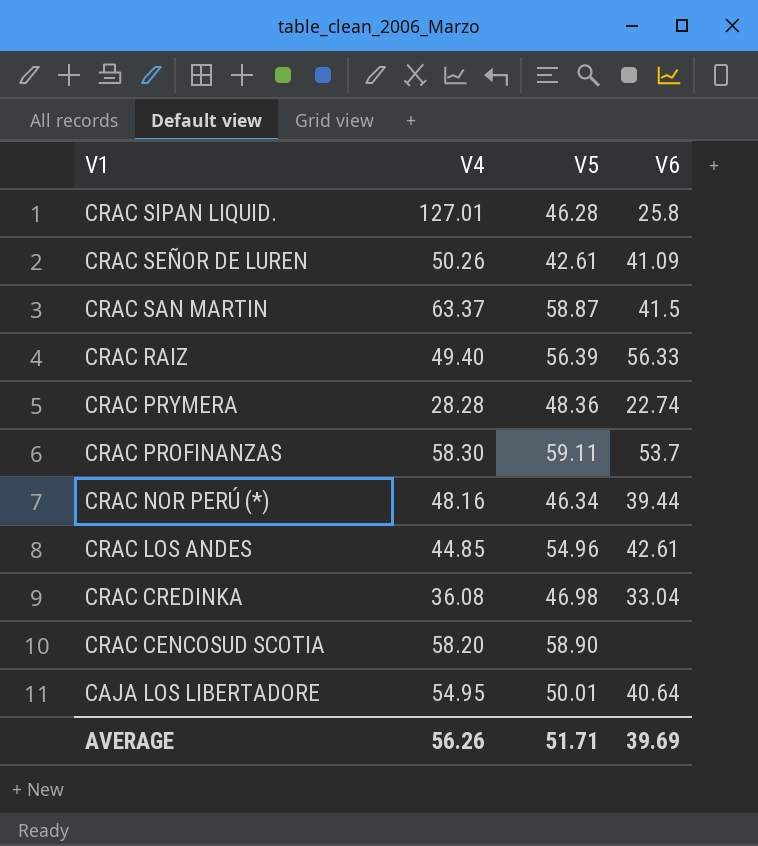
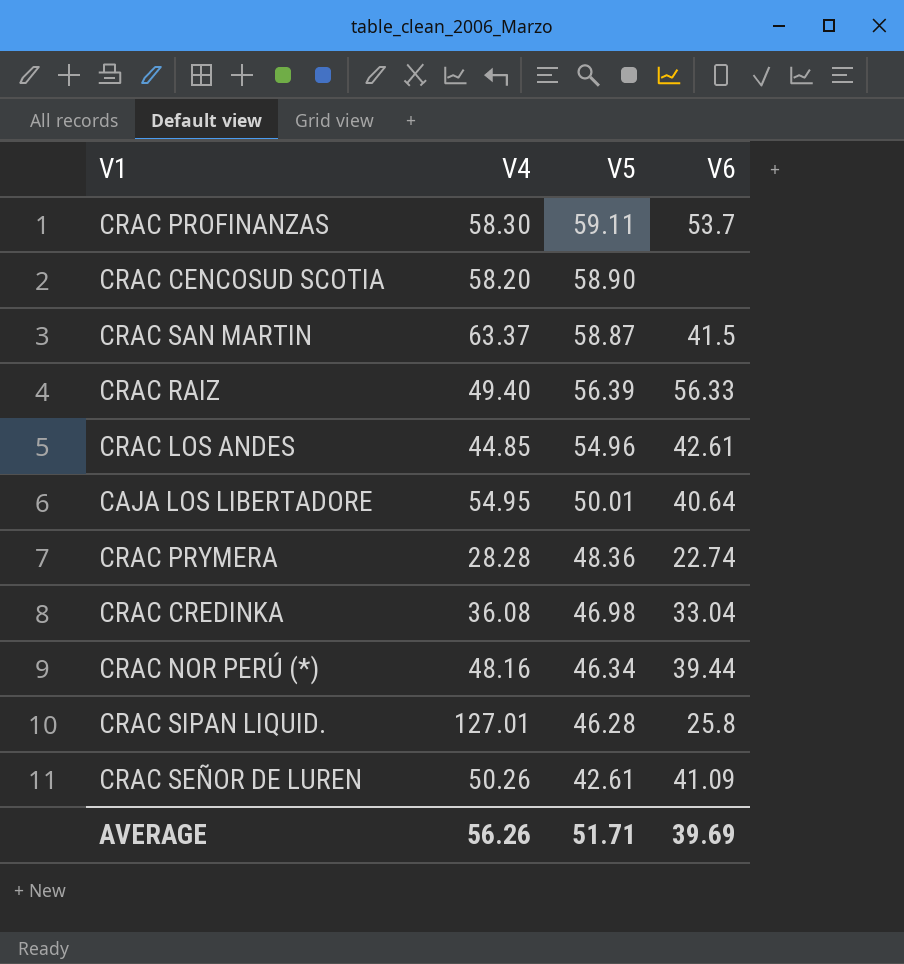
row order: V1 descending -> V5 descending

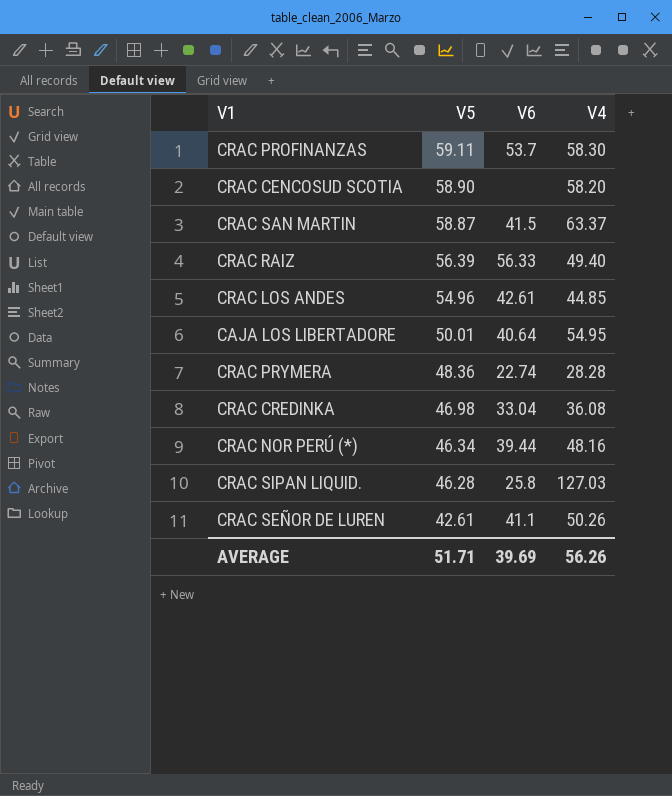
column V4 | position: 2 -> 4
CRAC SIPAN LIQUID. | V4: 127.01 -> 127.03
CRAC SEÑOR DE LUREN | V6: 41.09 -> 41.1

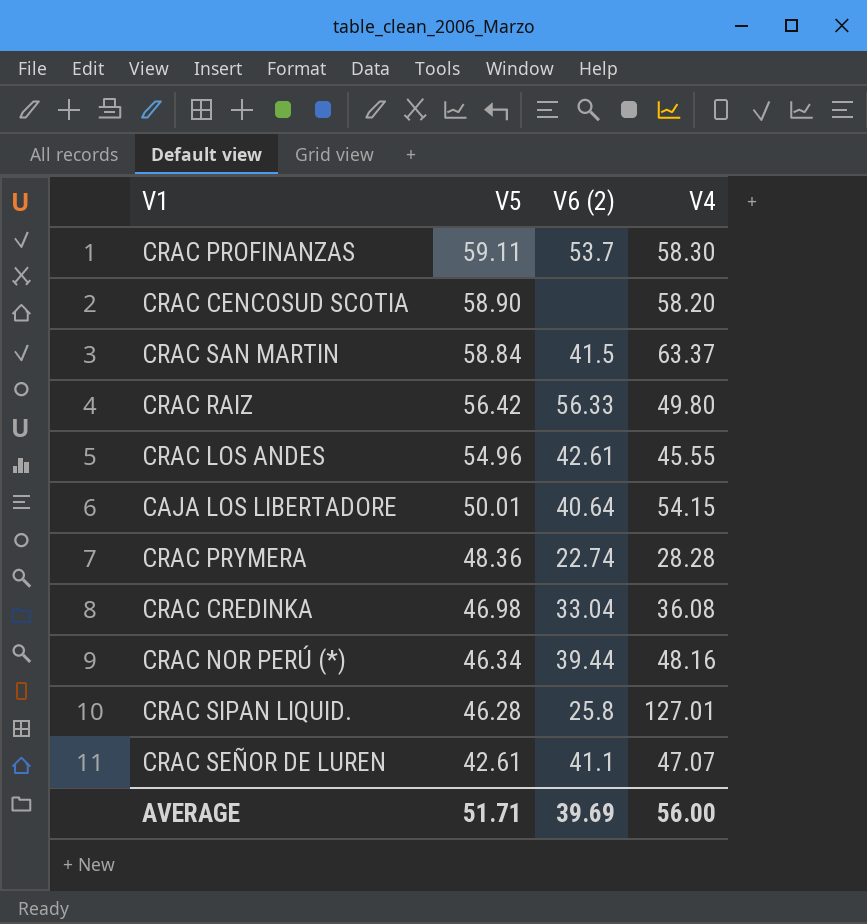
column name: V6 -> V6 (2)
CRAC SAN MARTIN | V5: 58.87 -> 58.84
CRAC RAIZ | V5: 56.39 -> 56.42
CRAC RAIZ | V4: 49.40 -> 49.80
CRAC LOS ANDES | V4: 44.85 -> 45.55
CAJA LOS LIBERTADORE | V4: 54.95 -> 54.15
CRAC SIPAN LIQUID. | V4: 127.03 -> 127.01
CRAC SEÑOR DE LUREN | V4: 50.26 -> 47.07
AVERAGE | V4: 56.26 -> 56.00

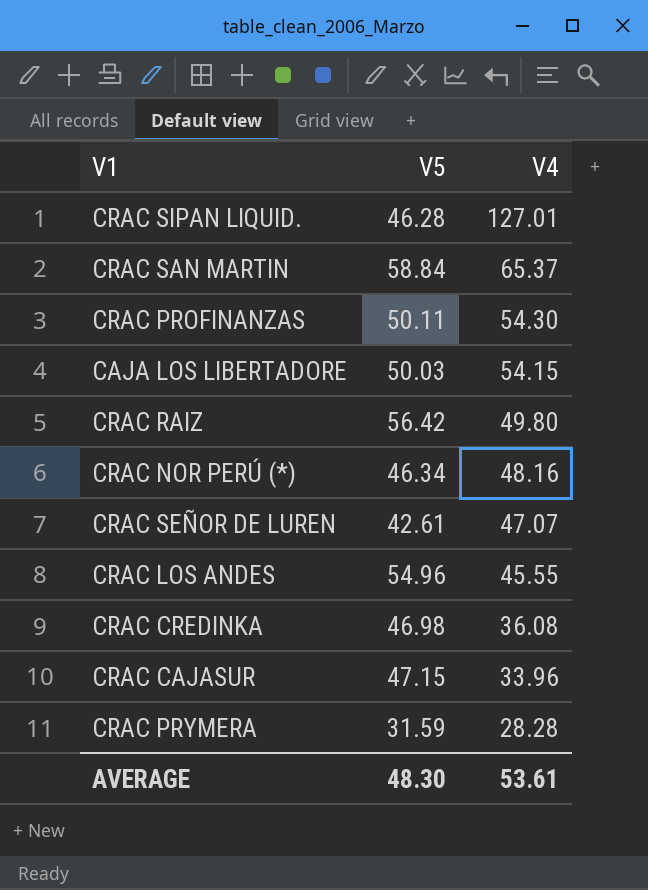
row order: V5 descending -> V4 descending
column V6 (2) | position: 3 -> none
row CRAC CENCOSUD SCOTIA: 58.90 | none | 58.20 -> none
CRAC SAN MARTIN | V4: 63.37 -> 65.37
CRAC PROFINANZAS | V5: 59.11 -> 50.11
CRAC PROFINANZAS | V4: 58.30 -> 54.30
CAJA LOS LIBERTADORE | V5: 50.01 -> 50.03
row CRAC CAJASUR: none -> 47.15 | 33.96
CRAC PRYMERA | V5: 48.36 -> 31.59
AVERAGE | V5: 51.71 -> 48.30
AVERAGE | V4: 56.00 -> 53.61

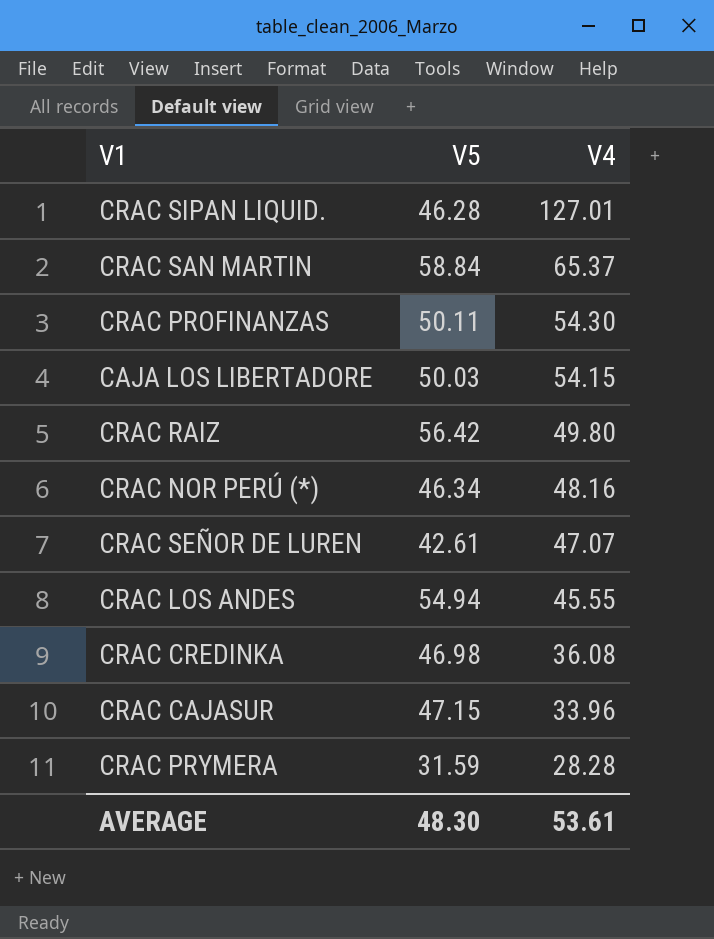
CRAC LOS ANDES | V5: 54.96 -> 54.94

